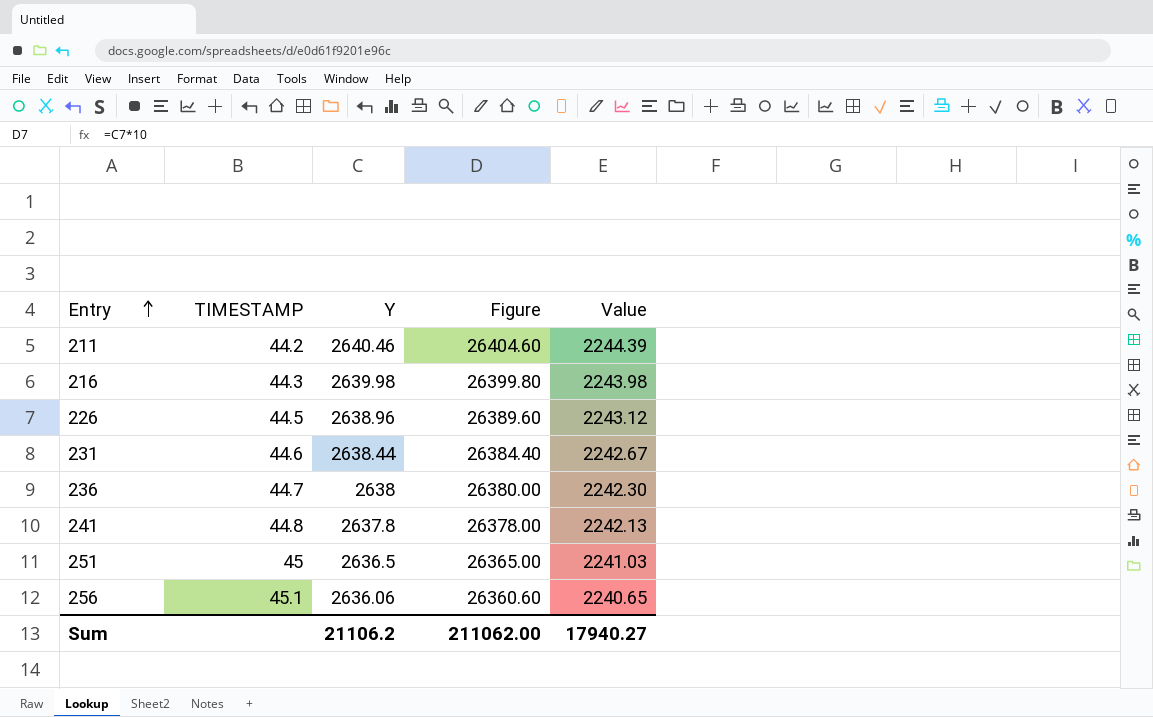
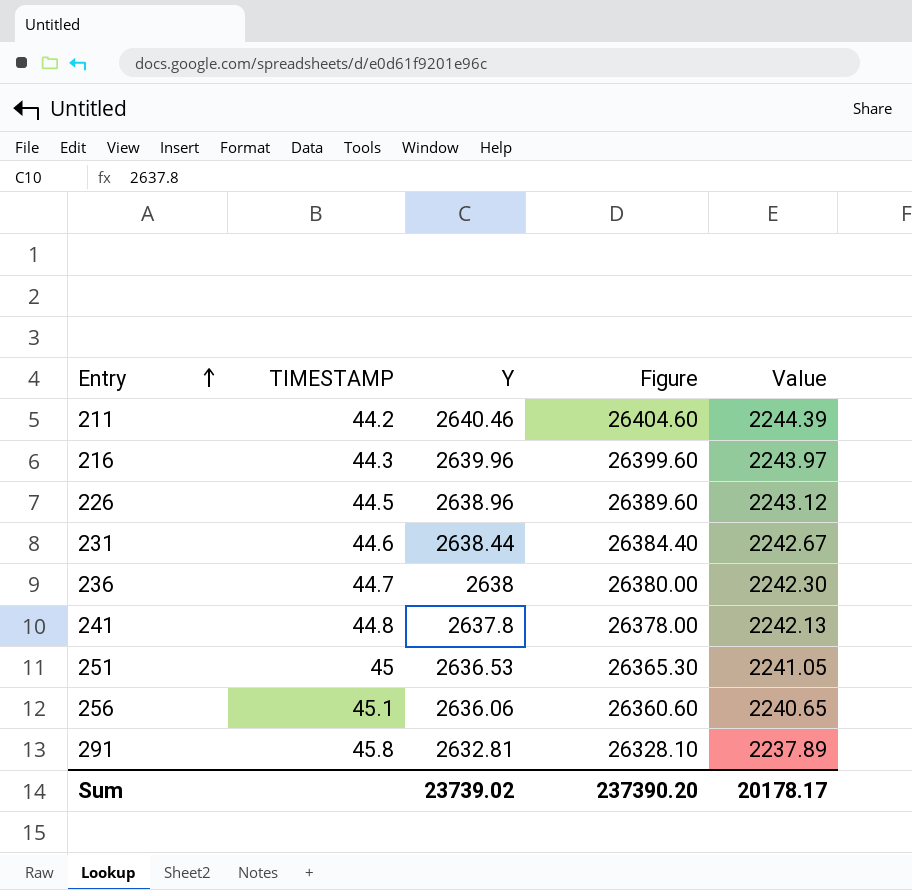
216 | Y: 2639.98 -> 2639.96
216 | Figure: 26399.80 -> 26399.60
216 | Value: 2243.98 -> 2243.97
251 | Y: 2636.5 -> 2636.53
251 | Figure: 26365.00 -> 26365.30
251 | Value: 2241.03 -> 2241.05
row 291: none -> 45.8 | 2632.81 | 26328.10 | 2237.89
Sum | Y: 21106.2 -> 23739.02
Sum | Figure: 211062.00 -> 237390.20
Sum | Value: 17940.27 -> 20178.17

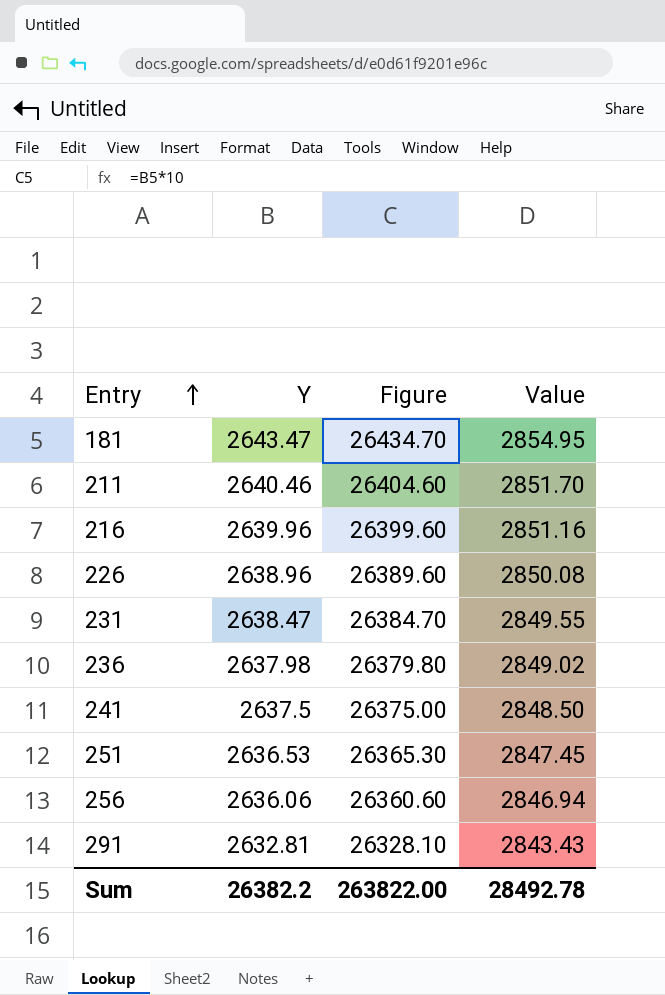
column TIMESTAMP | position: 2 -> none
column Value | formula: [Y] * 0.85 -> [Y] * 1.08
row 181: none -> 2643.47 | 26434.70 | 2854.95
231 | Y: 2638.44 -> 2638.47
231 | Figure: 26384.40 -> 26384.70
236 | Y: 2638 -> 2637.98
236 | Figure: 26380.00 -> 26379.80
241 | Y: 2637.8 -> 2637.5
241 | Figure: 26378.00 -> 26375.00
Sum | Y: 23739.02 -> 26382.2
Sum | Figure: 237390.20 -> 263822.00
Sum | Value: 20178.17 -> 28492.78

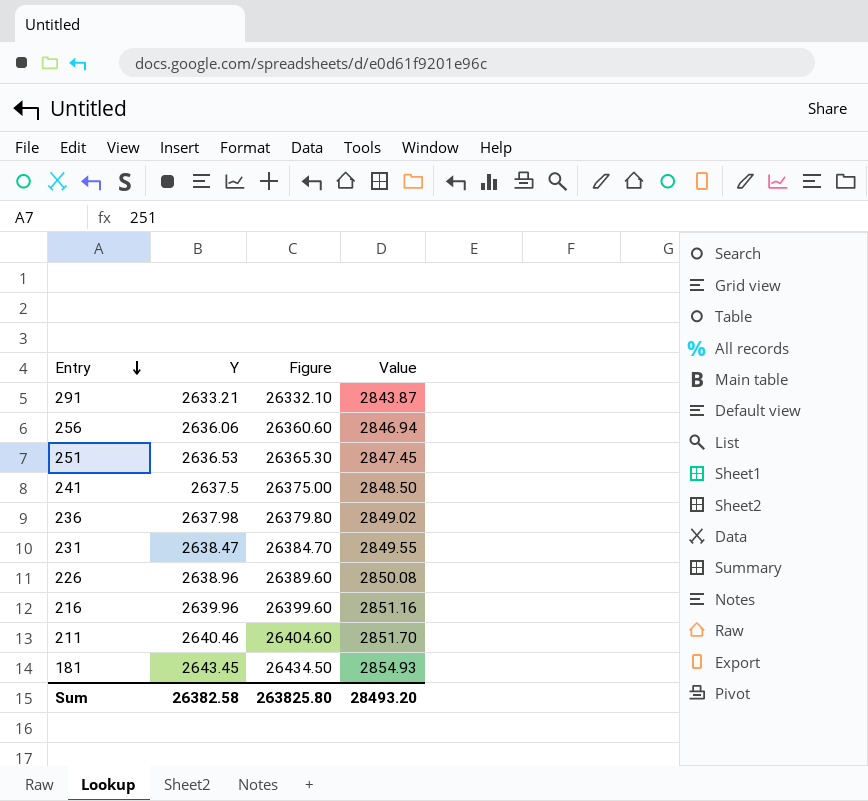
row order: Entry ascending -> Entry descending
291 | Y: 2632.81 -> 2633.21
291 | Figure: 26328.10 -> 26332.10
291 | Value: 2843.43 -> 2843.87
181 | Y: 2643.47 -> 2643.45
181 | Figure: 26434.70 -> 26434.50
181 | Value: 2854.95 -> 2854.93
Sum | Y: 26382.2 -> 26382.58
Sum | Figure: 263822.00 -> 263825.80
Sum | Value: 28492.78 -> 28493.20

